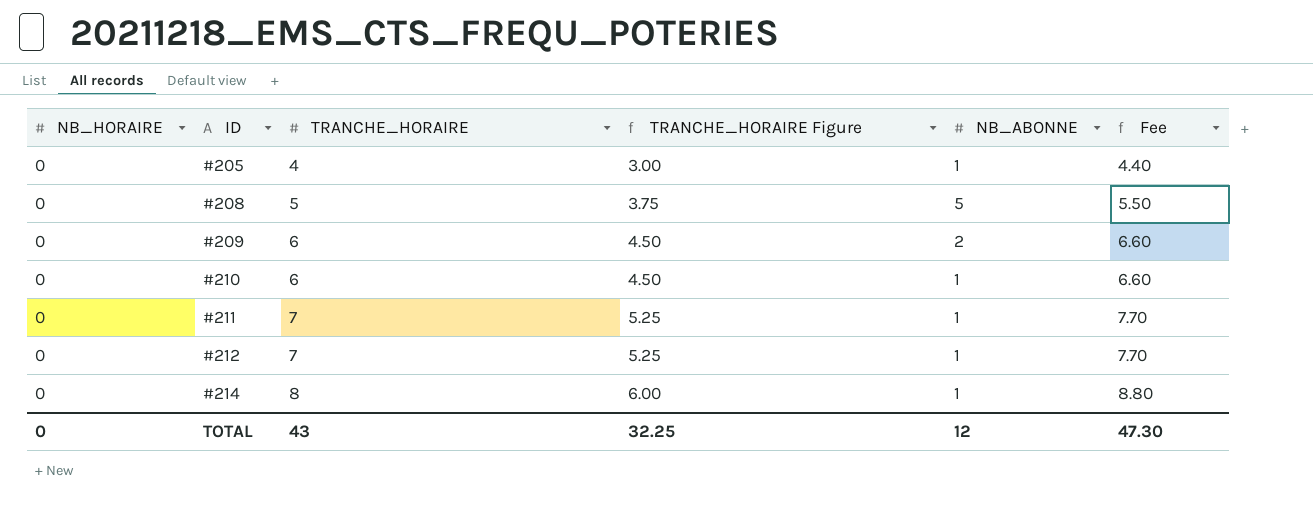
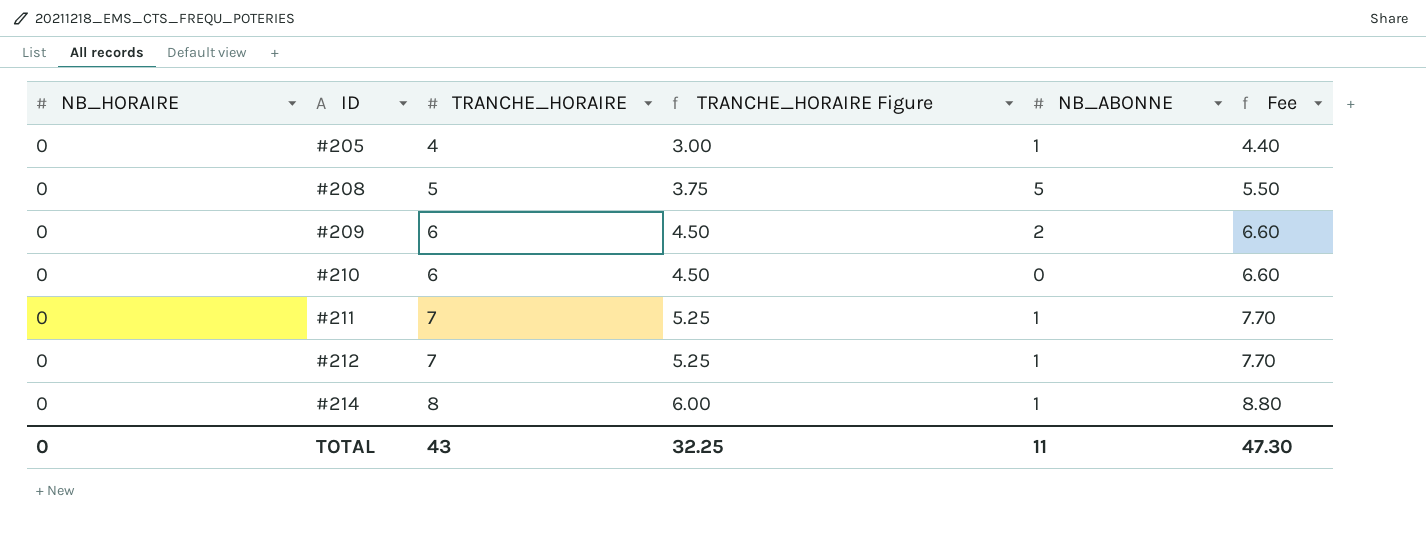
#210 | NB_ABONNE: 1 -> 0
TOTAL | NB_ABONNE: 12 -> 11

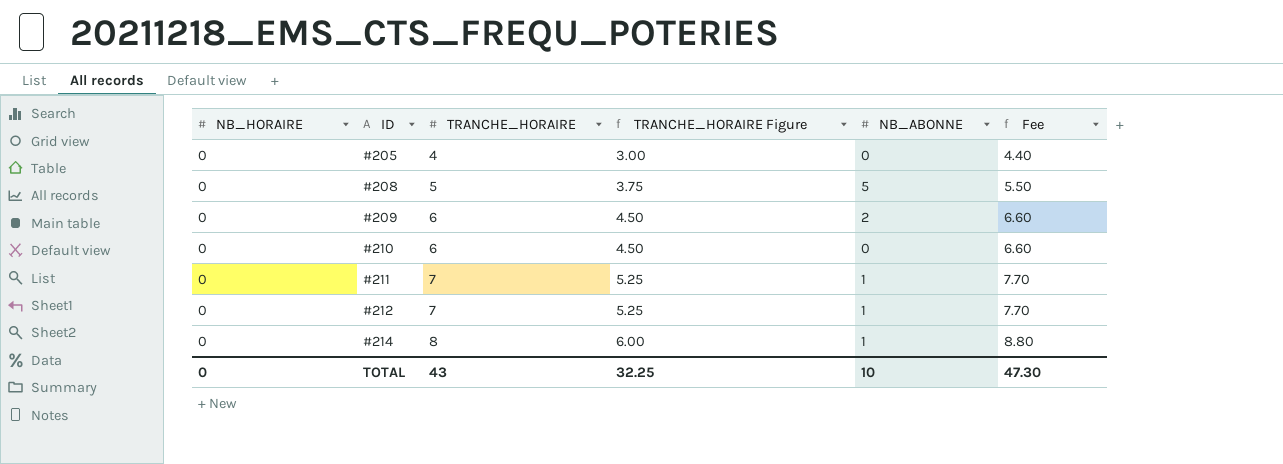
#205 | NB_ABONNE: 1 -> 0
TOTAL | NB_ABONNE: 11 -> 10

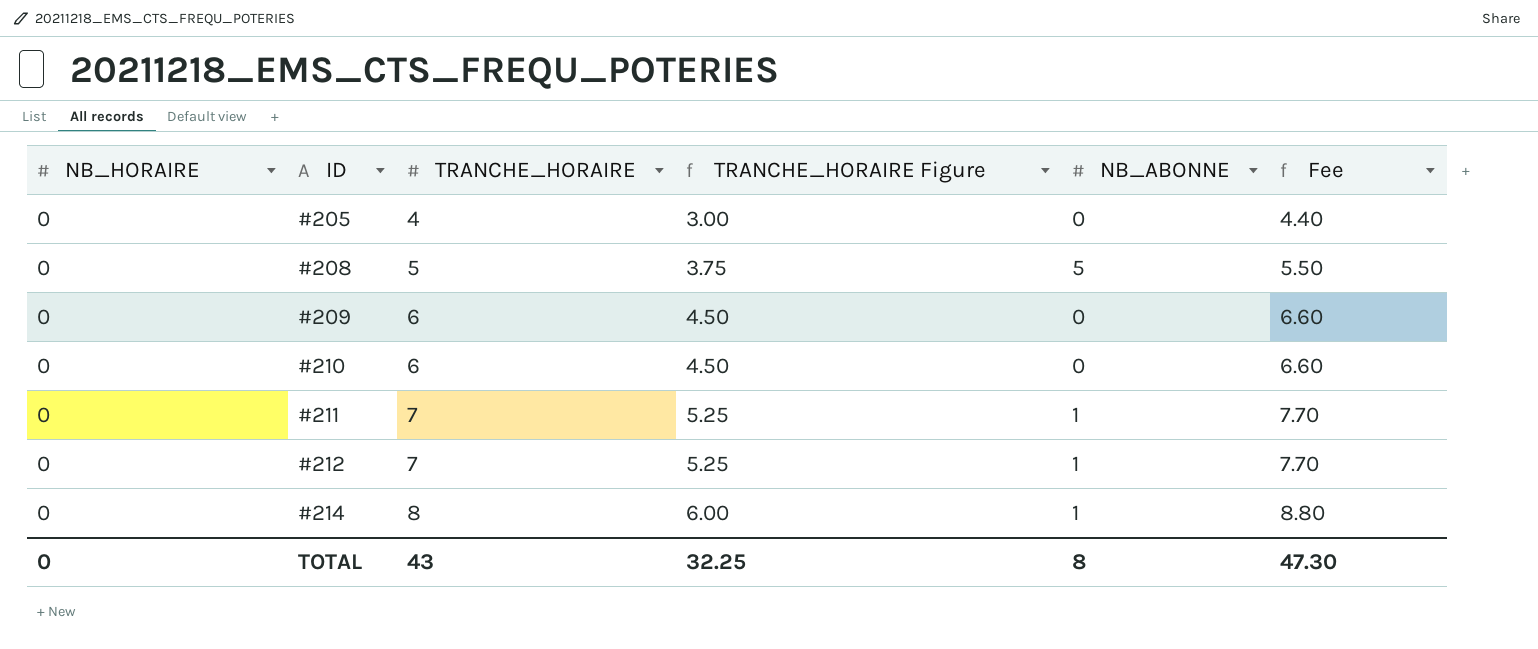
#209 | NB_ABONNE: 2 -> 0
TOTAL | NB_ABONNE: 10 -> 8

